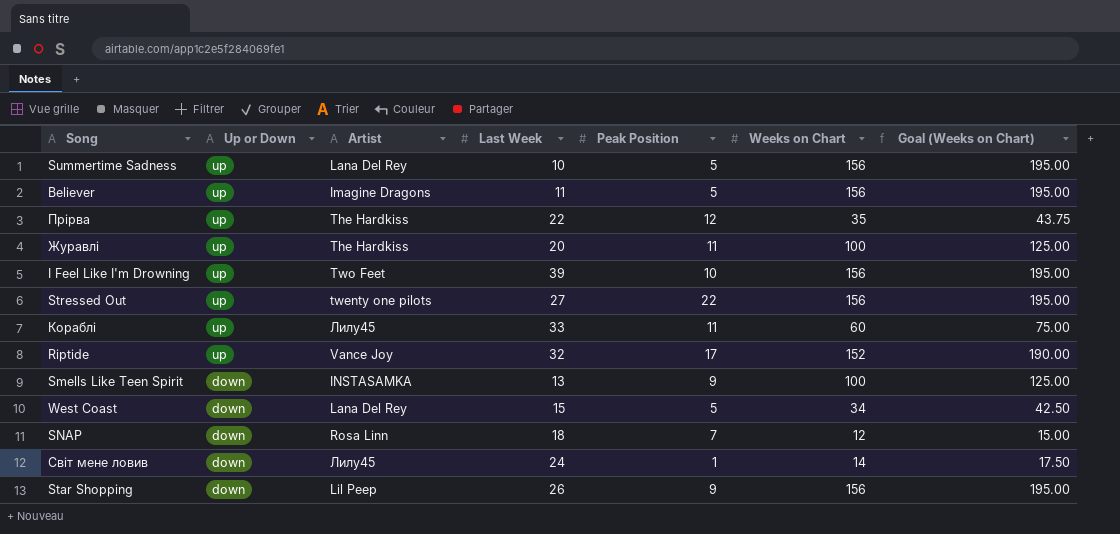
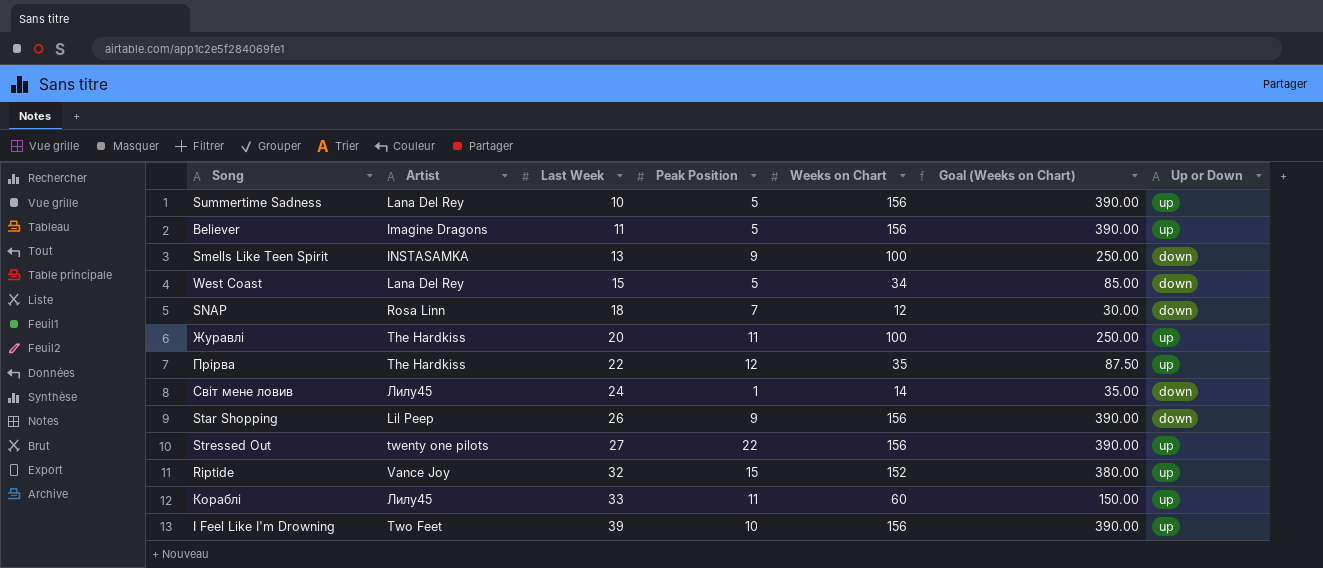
row order: Up or Down descending -> Last Week ascending
column Goal (Weeks on Chart) | formula: [Weeks on Chart] * 1.25 -> [Weeks on Chart] * 2.5
column Up or Down | position: 2 -> 7
Riptide | Peak Position: 17 -> 15

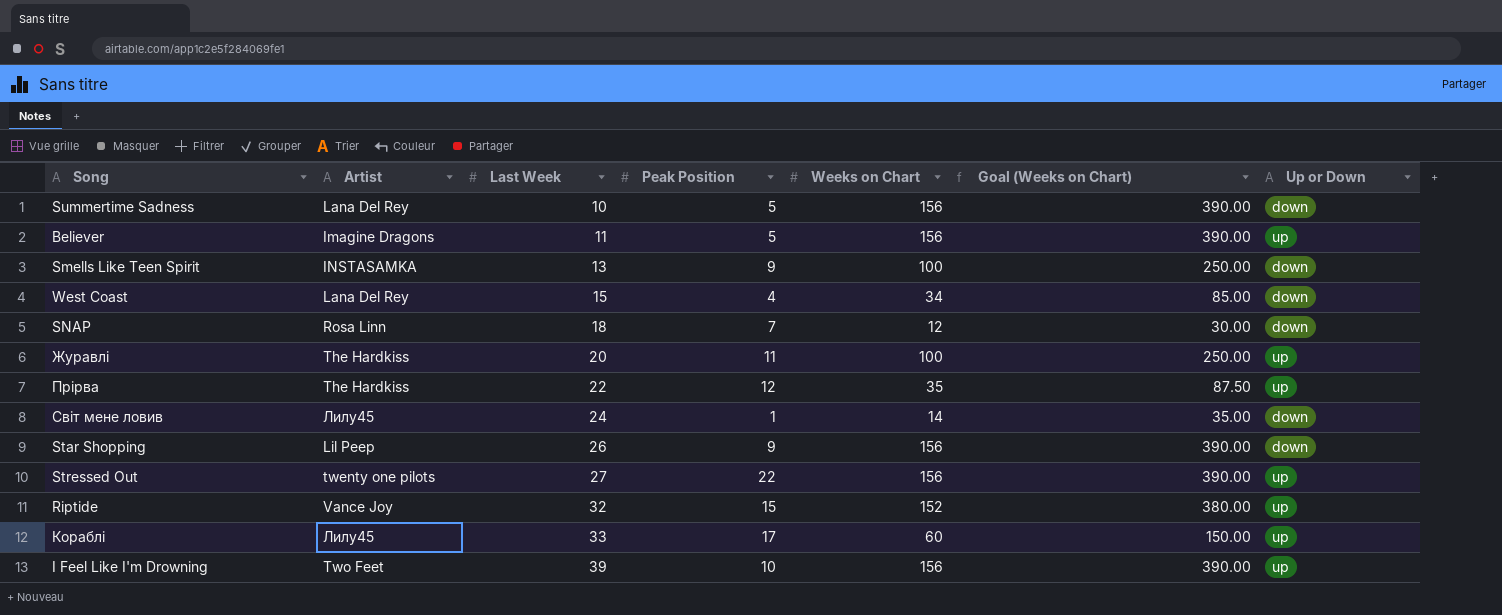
Summertime Sadness | Up or Down: up -> down
West Coast | Peak Position: 5 -> 4
Кораблі | Peak Position: 11 -> 17

